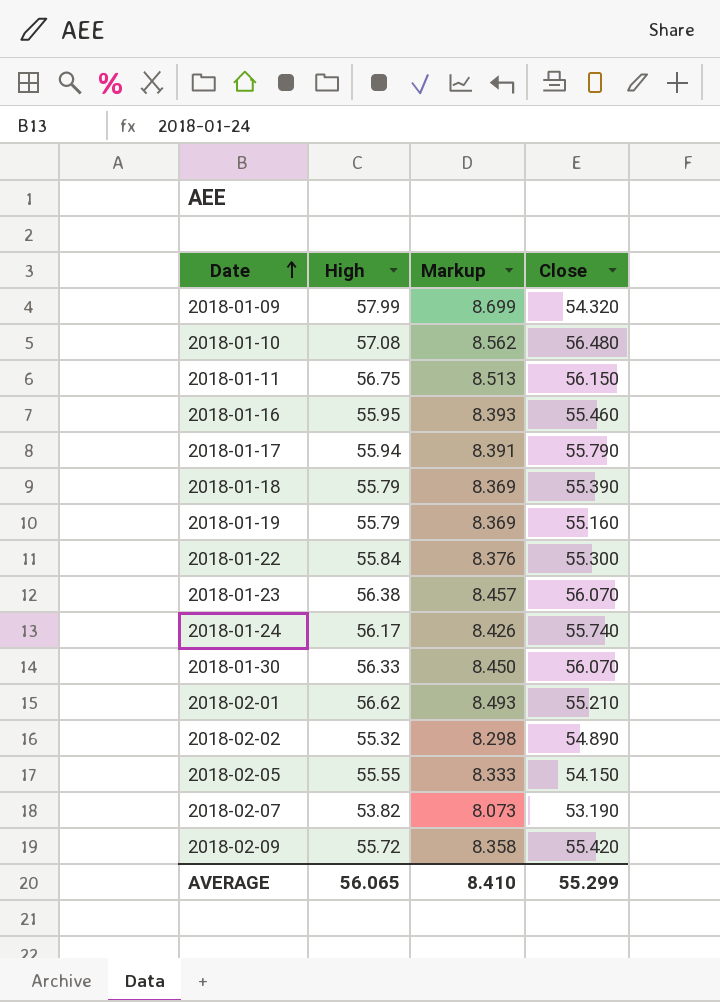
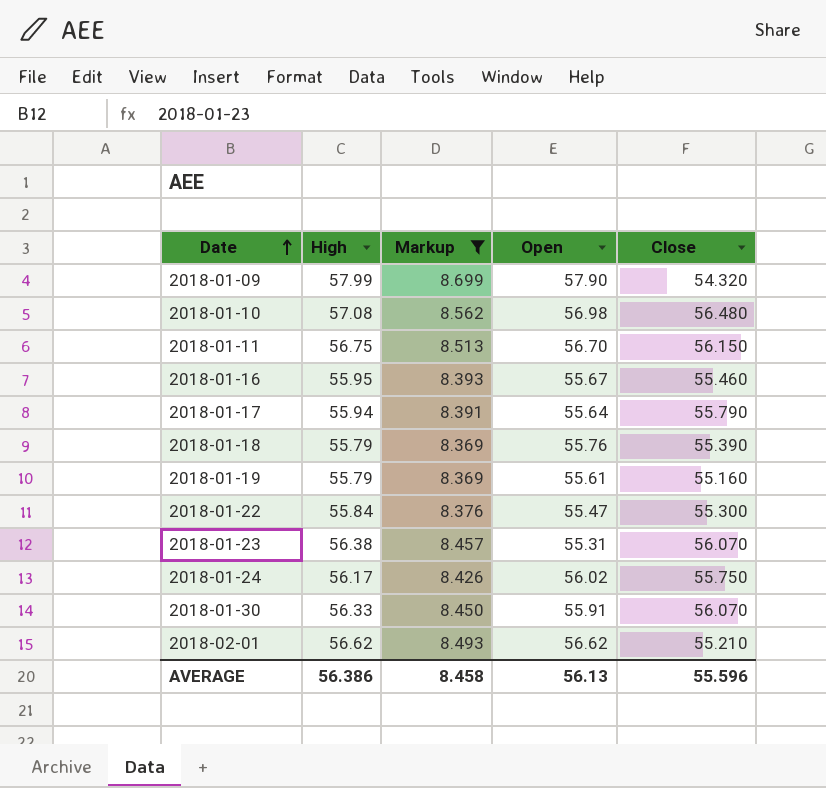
filter: none -> Markup >= 8.369
column Open | position: none -> 4
2018-01-24 | Close: 55.740 -> 55.750
AVERAGE | High: 56.065 -> 56.386
AVERAGE | Markup: 8.410 -> 8.458
AVERAGE | Close: 55.299 -> 55.596

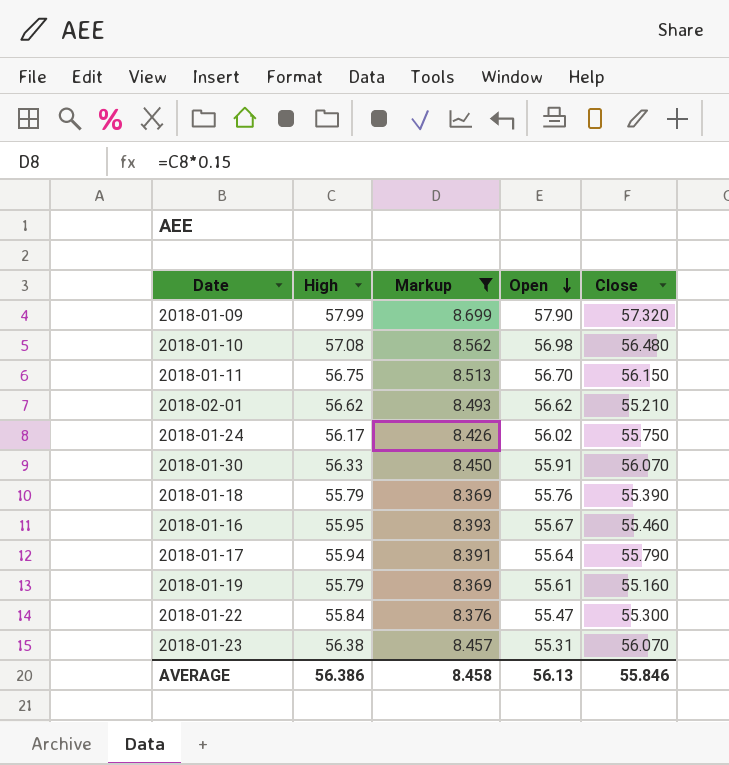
row order: Date ascending -> Open descending
2018-01-09 | Close: 54.320 -> 57.320
AVERAGE | Close: 55.596 -> 55.846

